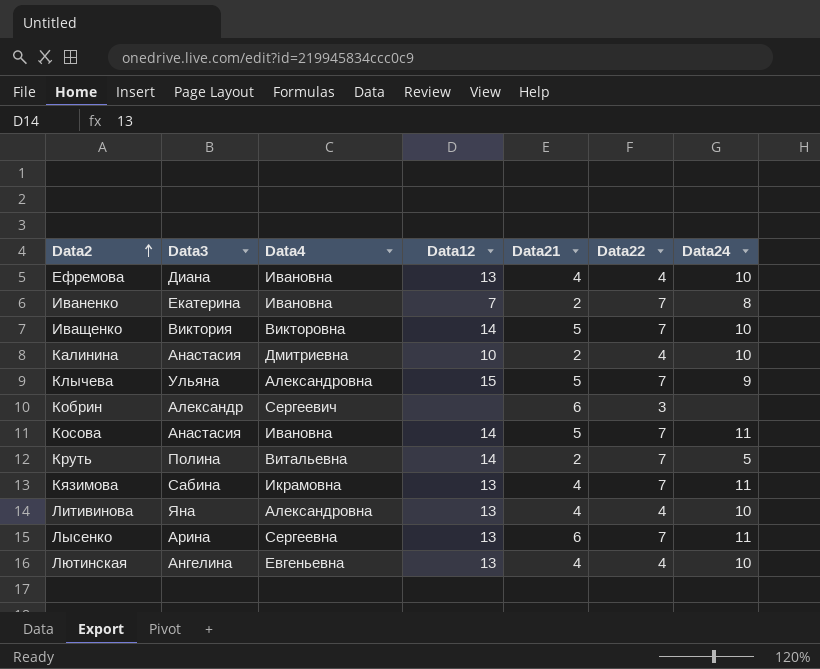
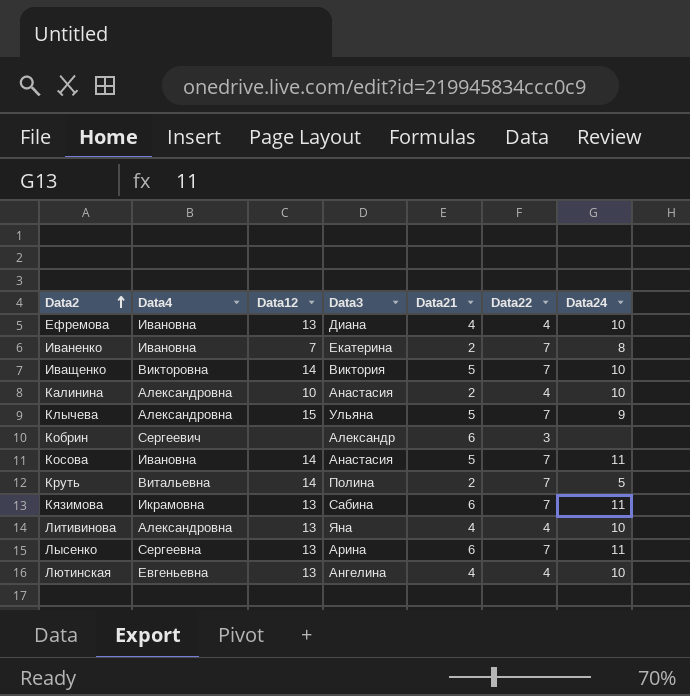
column Data3 | position: 2 -> 4
Калинина | Data4: Дмитриевна -> Александровна
Кязимова | Data21: 4 -> 6

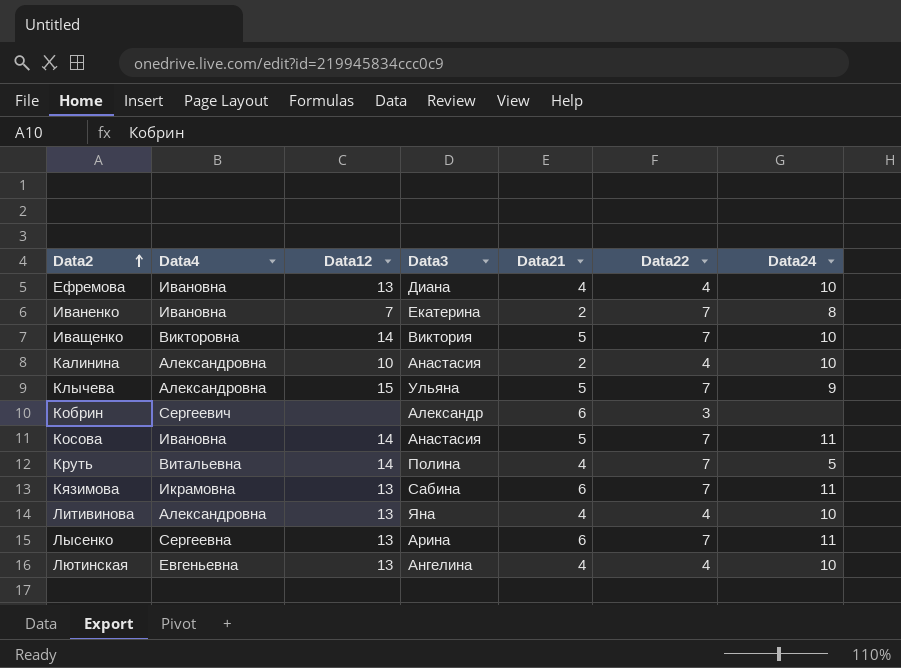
Круть | Data21: 2 -> 4

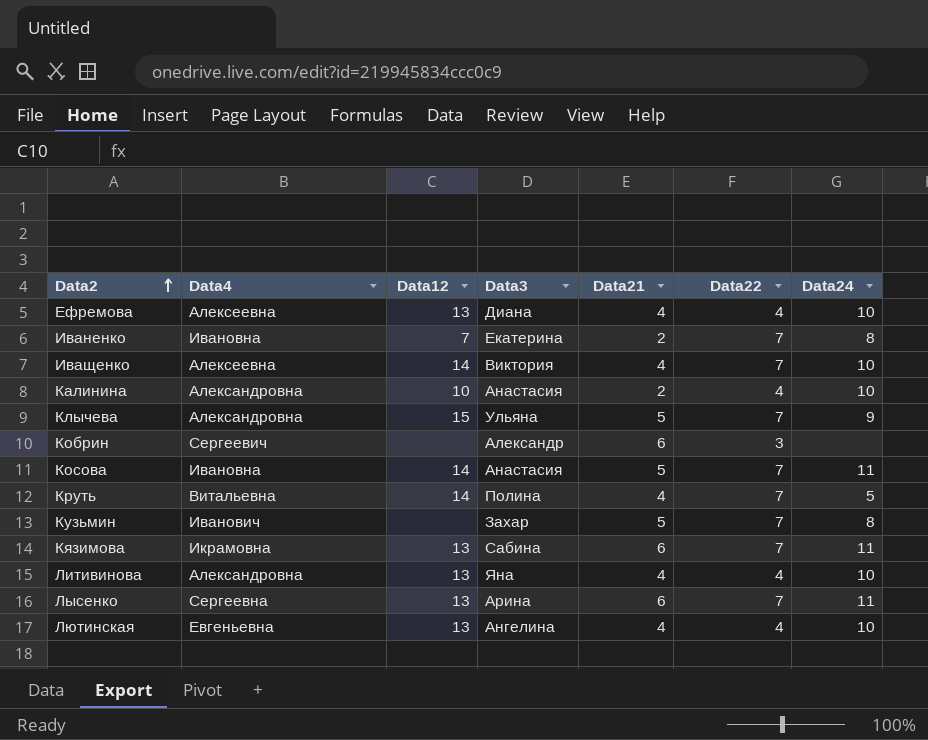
Ефремова | Data4: Ивановна -> Алексеевна
Иващенко | Data4: Викторовна -> Алексеевна
Иващенко | Data21: 5 -> 4
row Кузьмин: none -> Иванович | none | Захар | 5 | 7 | 8

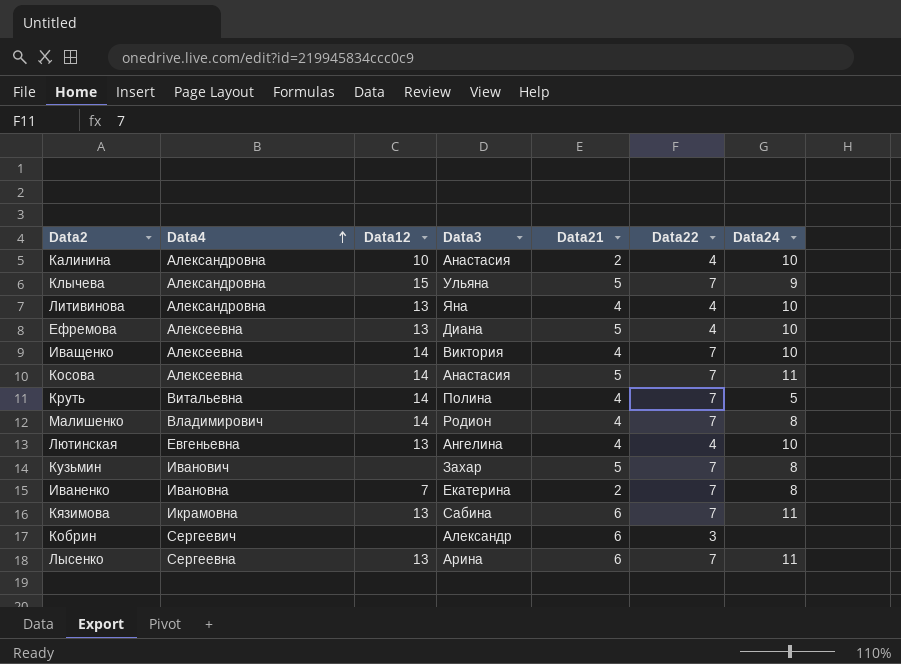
row order: Data2 ascending -> Data4 ascending
Ефремова | Data21: 4 -> 5
Косова | Data4: Ивановна -> Алексеевна
row Малишенко: none -> Владимирович | 14 | Родион | 4 | 7 | 8

